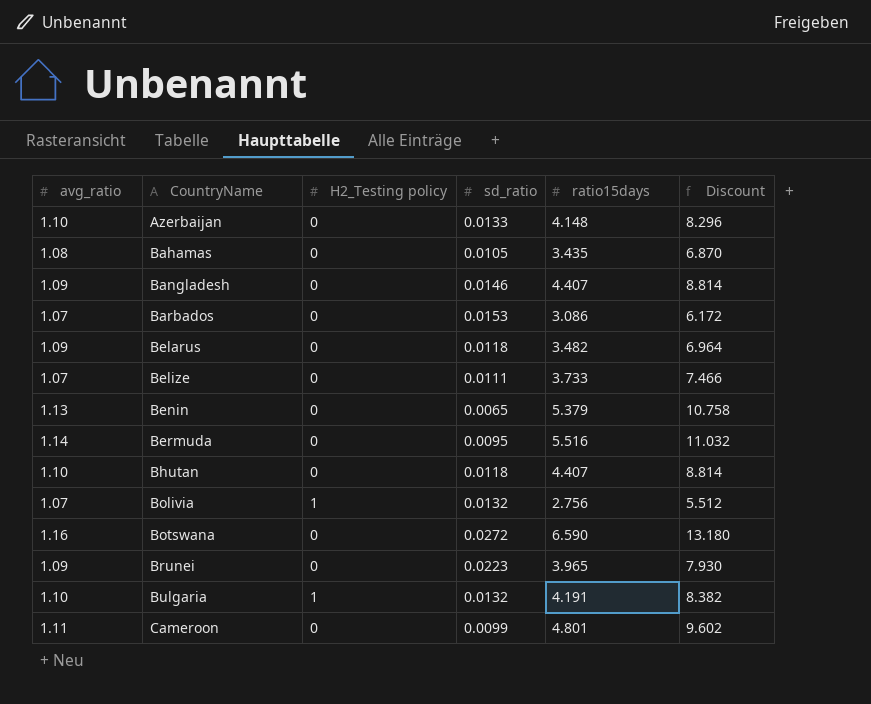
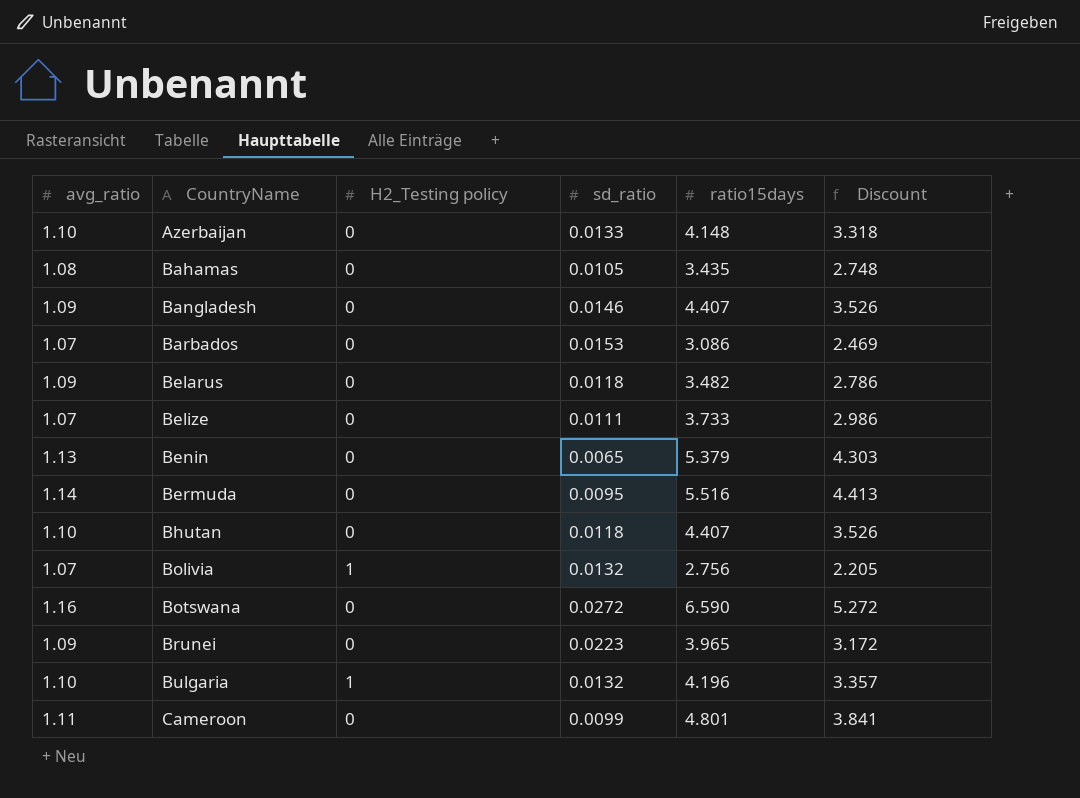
column Discount | formula: [ratio15days] * 2 -> [ratio15days] * 0.8
Bulgaria | ratio15days: 4.191 -> 4.196

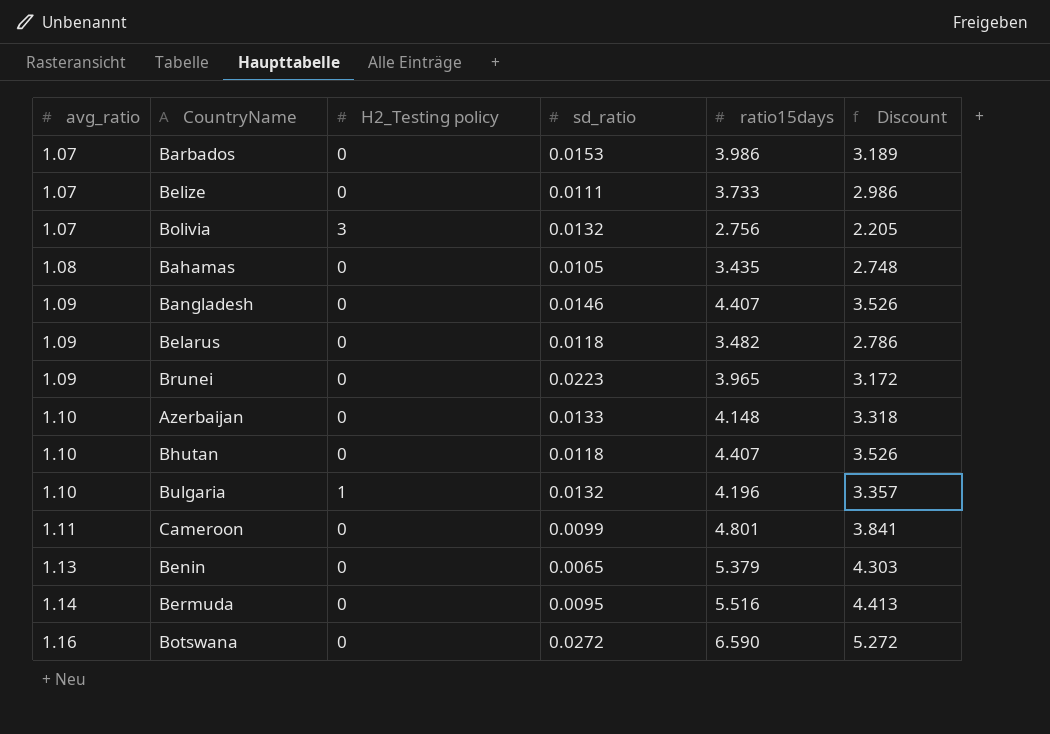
row order: CountryName ascending -> avg_ratio ascending
Barbados | ratio15days: 3.086 -> 3.986
Barbados | Discount: 2.469 -> 3.189
Bolivia | H2_Testing policy: 1 -> 3

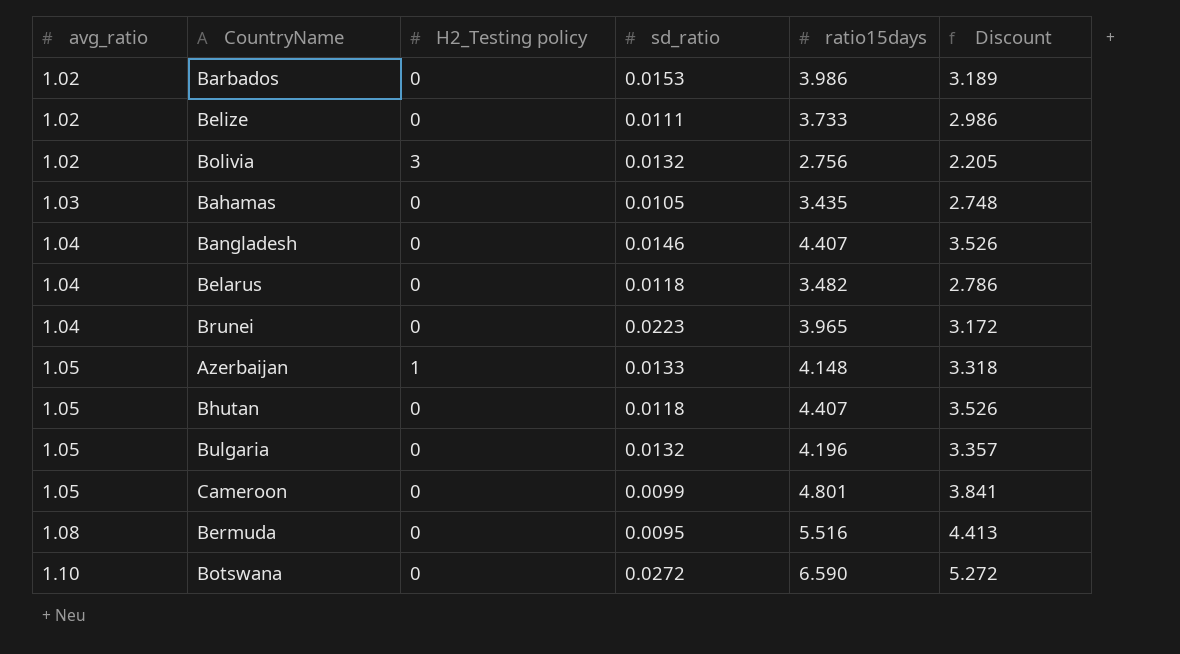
row Benin: 1.13 | 0 | 0.0065 | 5.379 | 4.303 -> none
Barbados | avg_ratio: 1.07 -> 1.02
Belize | avg_ratio: 1.07 -> 1.02
Bolivia | avg_ratio: 1.07 -> 1.02
Bahamas | avg_ratio: 1.08 -> 1.03
Bangladesh | avg_ratio: 1.09 -> 1.04
Belarus | avg_ratio: 1.09 -> 1.04
Brunei | avg_ratio: 1.09 -> 1.04
Azerbaijan | avg_ratio: 1.10 -> 1.05
Azerbaijan | H2_Testing policy: 0 -> 1
Bhutan | avg_ratio: 1.10 -> 1.05
Bulgaria | avg_ratio: 1.10 -> 1.05
Bulgaria | H2_Testing policy: 1 -> 0
Cameroon | avg_ratio: 1.11 -> 1.05
Bermuda | avg_ratio: 1.14 -> 1.08
Botswana | avg_ratio: 1.16 -> 1.10

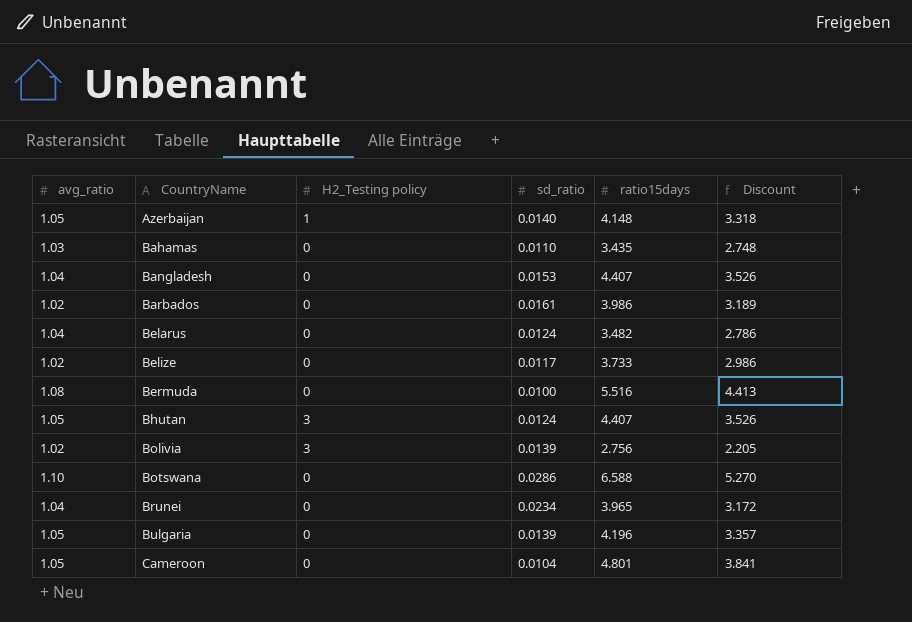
row order: avg_ratio ascending -> CountryName ascending
Azerbaijan | sd_ratio: 0.0133 -> 0.0140
Bahamas | sd_ratio: 0.0105 -> 0.0110
Bangladesh | sd_ratio: 0.0146 -> 0.0153
Barbados | sd_ratio: 0.0153 -> 0.0161
Belarus | sd_ratio: 0.0118 -> 0.0124
Belize | sd_ratio: 0.0111 -> 0.0117
Bermuda | sd_ratio: 0.0095 -> 0.0100
Bhutan | H2_Testing policy: 0 -> 3
Bhutan | sd_ratio: 0.0118 -> 0.0124
Bolivia | sd_ratio: 0.0132 -> 0.0139
Botswana | sd_ratio: 0.0272 -> 0.0286
Botswana | ratio15days: 6.590 -> 6.588
Botswana | Discount: 5.272 -> 5.270
Brunei | sd_ratio: 0.0223 -> 0.0234
Bulgaria | sd_ratio: 0.0132 -> 0.0139
Cameroon | sd_ratio: 0.0099 -> 0.0104

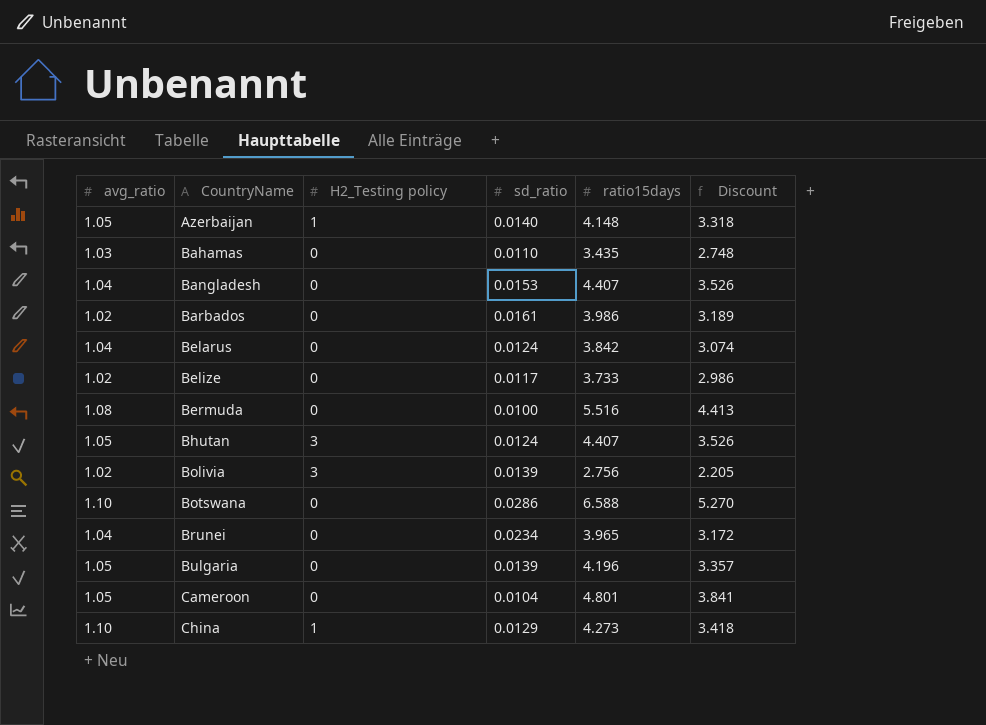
Belarus | ratio15days: 3.482 -> 3.842
Belarus | Discount: 2.786 -> 3.074
row China: none -> 1.10 | 1 | 0.0129 | 4.273 | 3.418

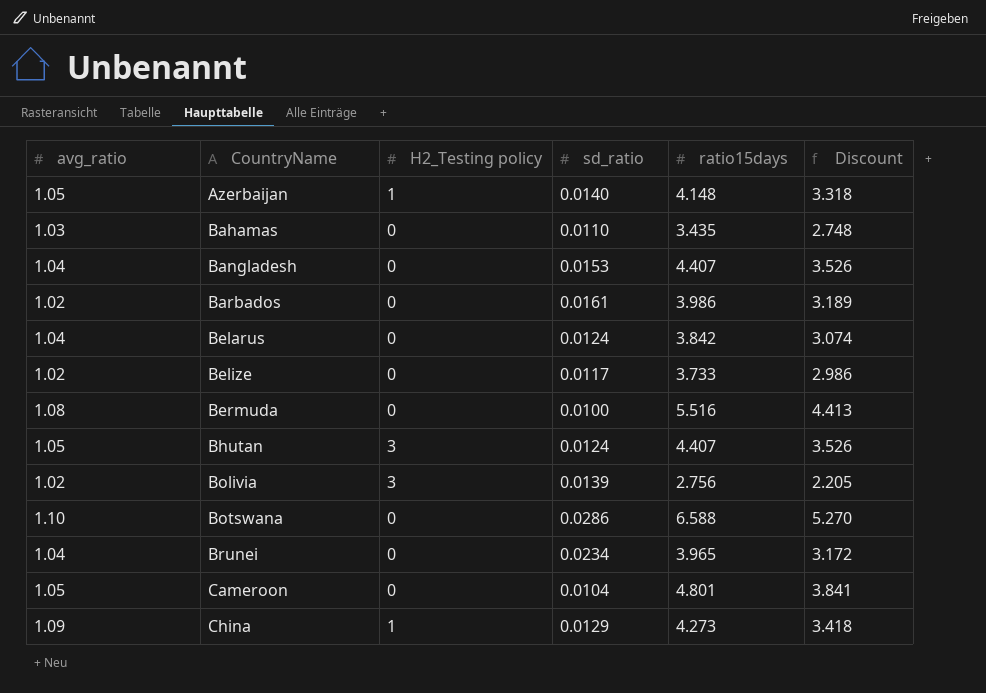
row Bulgaria: 1.05 | 0 | 0.0139 | 4.196 | 3.357 -> none
China | avg_ratio: 1.10 -> 1.09

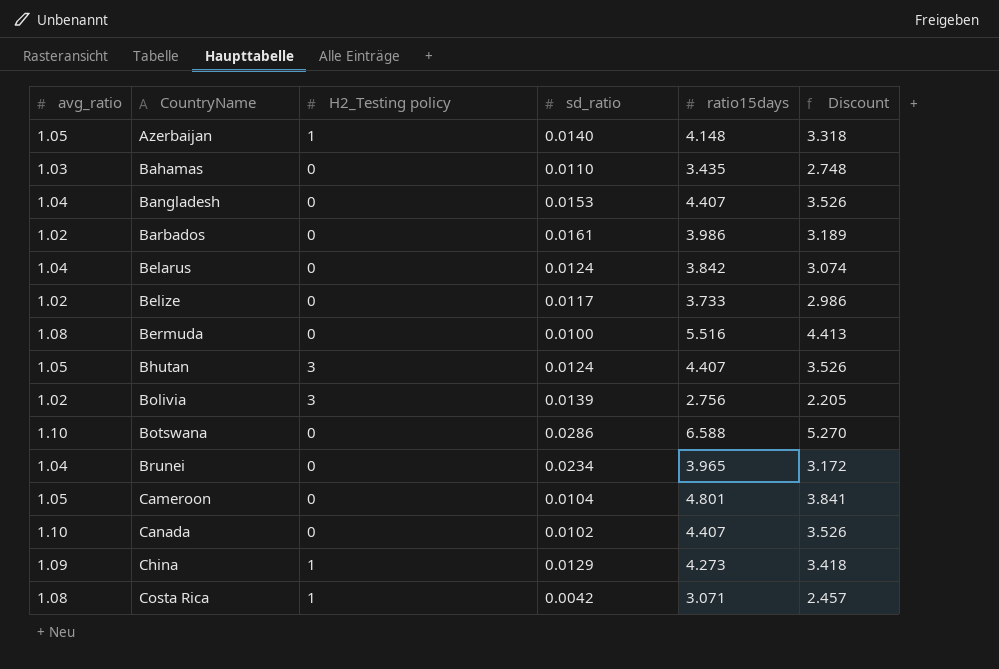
row Canada: none -> 1.10 | 0 | 0.0102 | 4.407 | 3.526
row Costa Rica: none -> 1.08 | 1 | 0.0042 | 3.071 | 2.457

